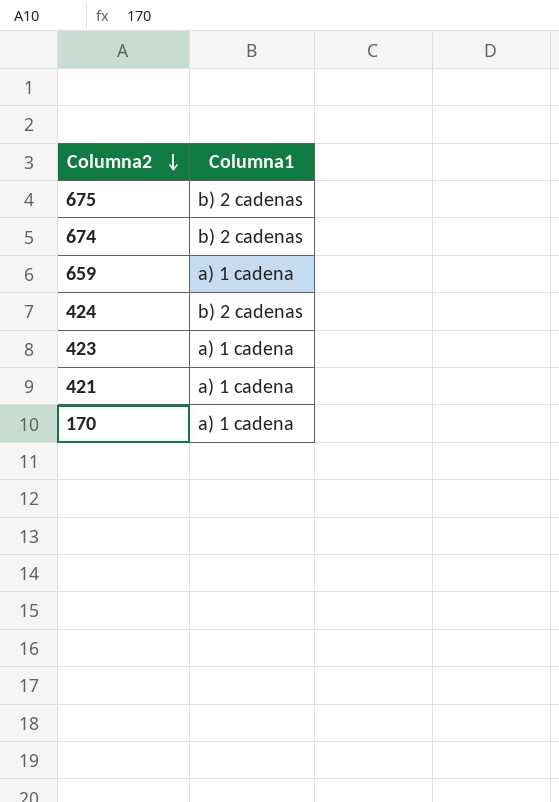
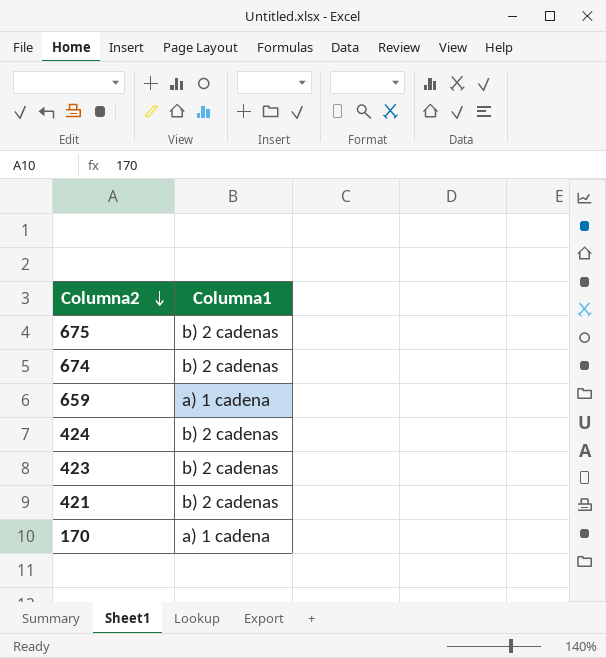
423 | Columna1: a) 1 cadena -> b) 2 cadenas
421 | Columna1: a) 1 cadena -> b) 2 cadenas

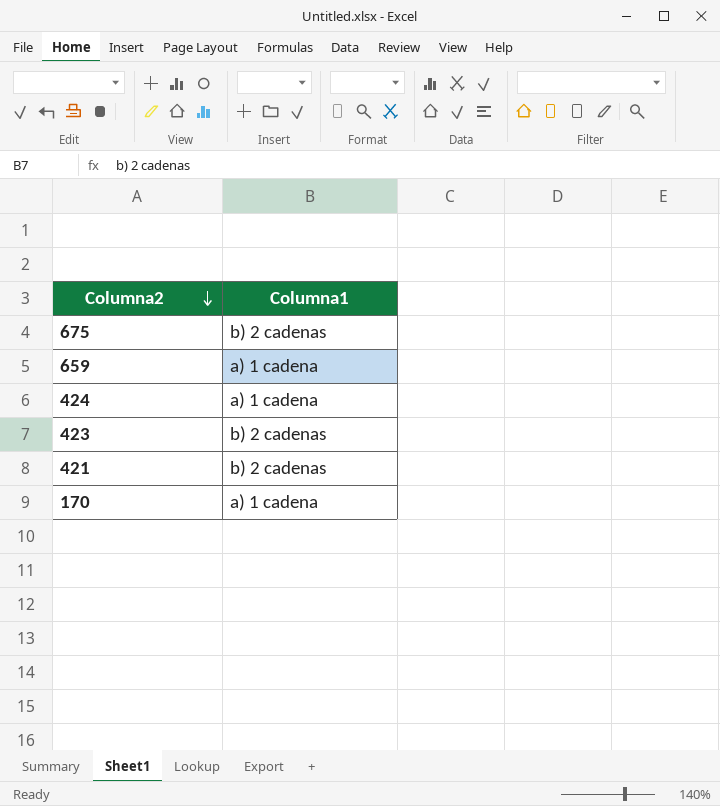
row 674: b) 2 cadenas -> none
424 | Columna1: b) 2 cadenas -> a) 1 cadena

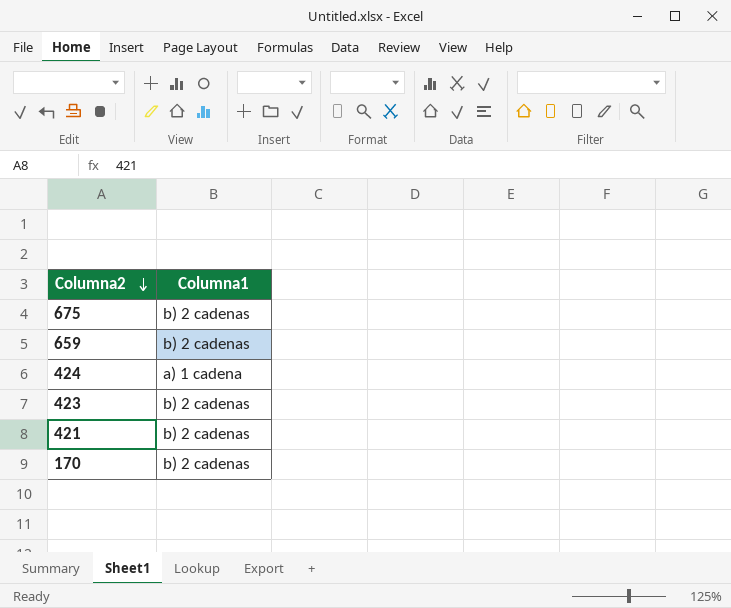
659 | Columna1: a) 1 cadena -> b) 2 cadenas
170 | Columna1: a) 1 cadena -> b) 2 cadenas

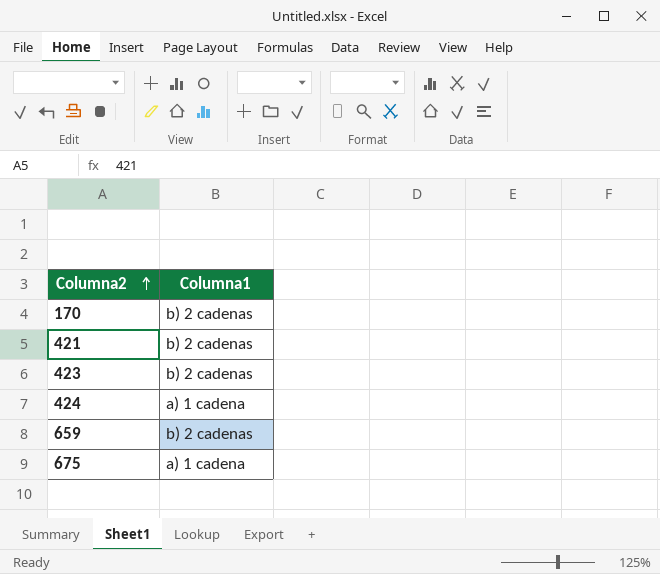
row order: Columna2 descending -> Columna2 ascending
675 | Columna1: b) 2 cadenas -> a) 1 cadena

